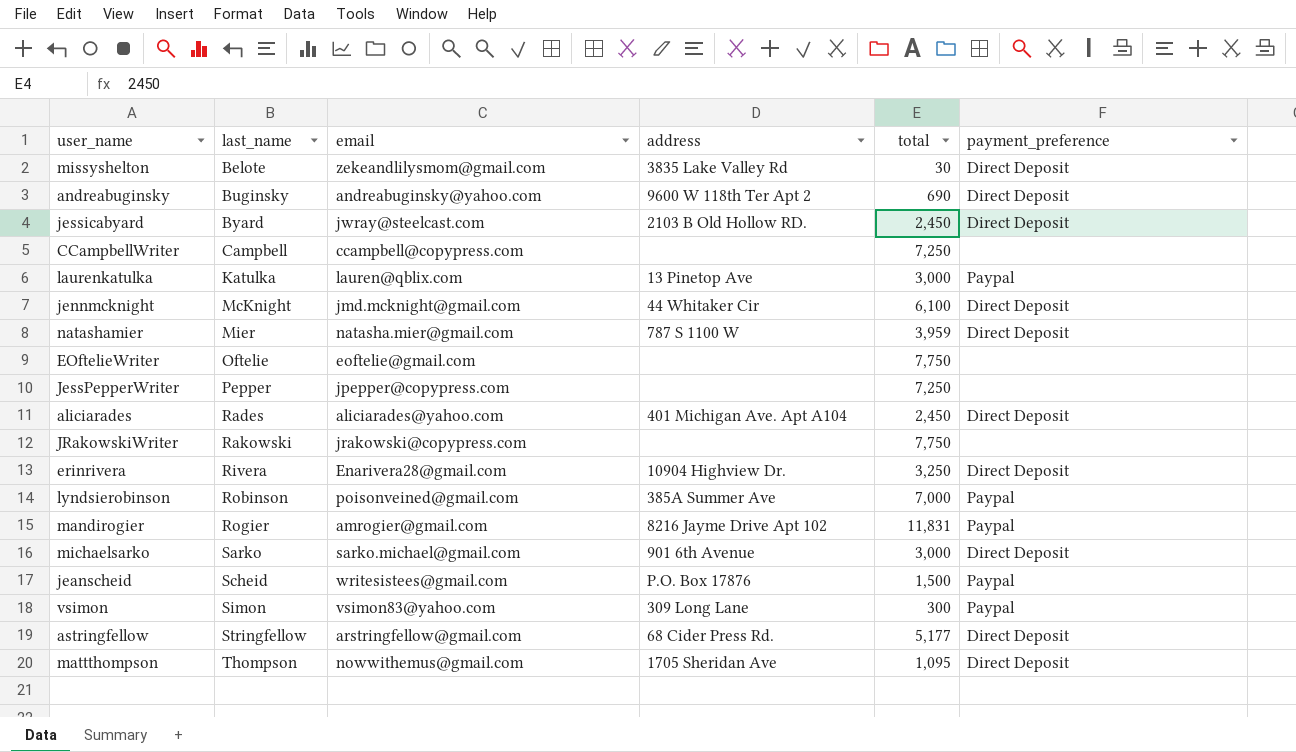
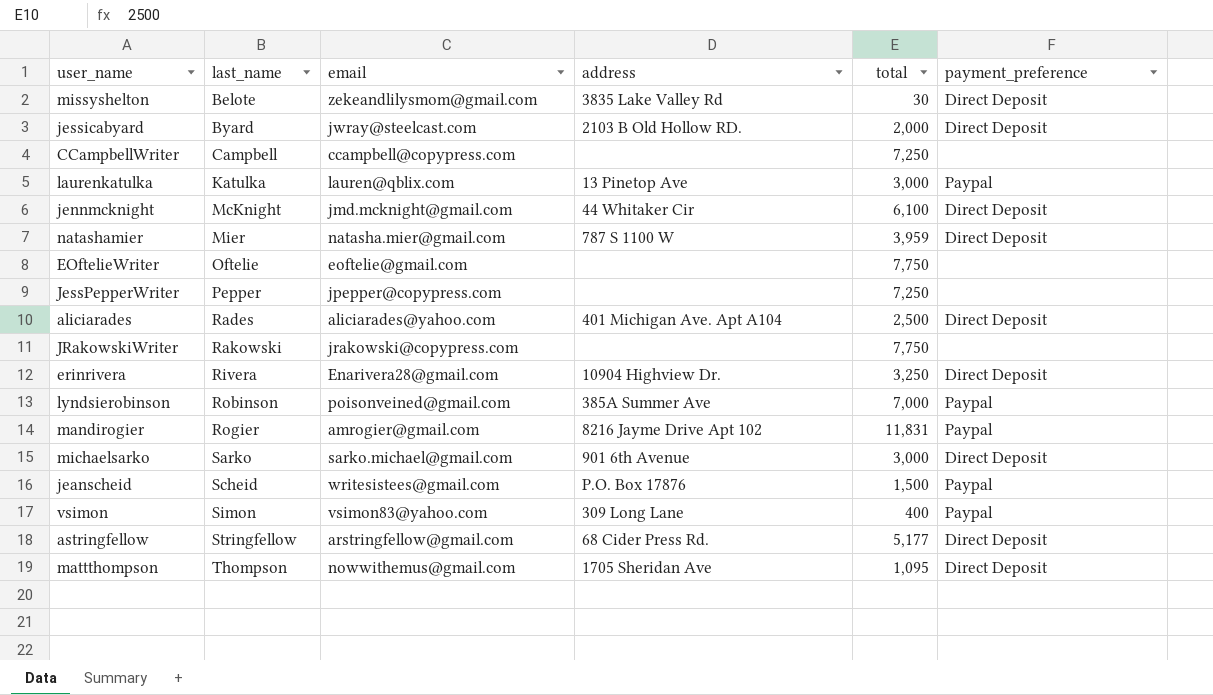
row andreabuginsky: Buginsky | andreabuginsky@yahoo.com | 9600 W 118th Ter Apt 2 | 690 | Direct Deposit -> none
jessicabyard | total: 2,450 -> 2,000
aliciarades | total: 2,450 -> 2,500
vsimon | total: 300 -> 400

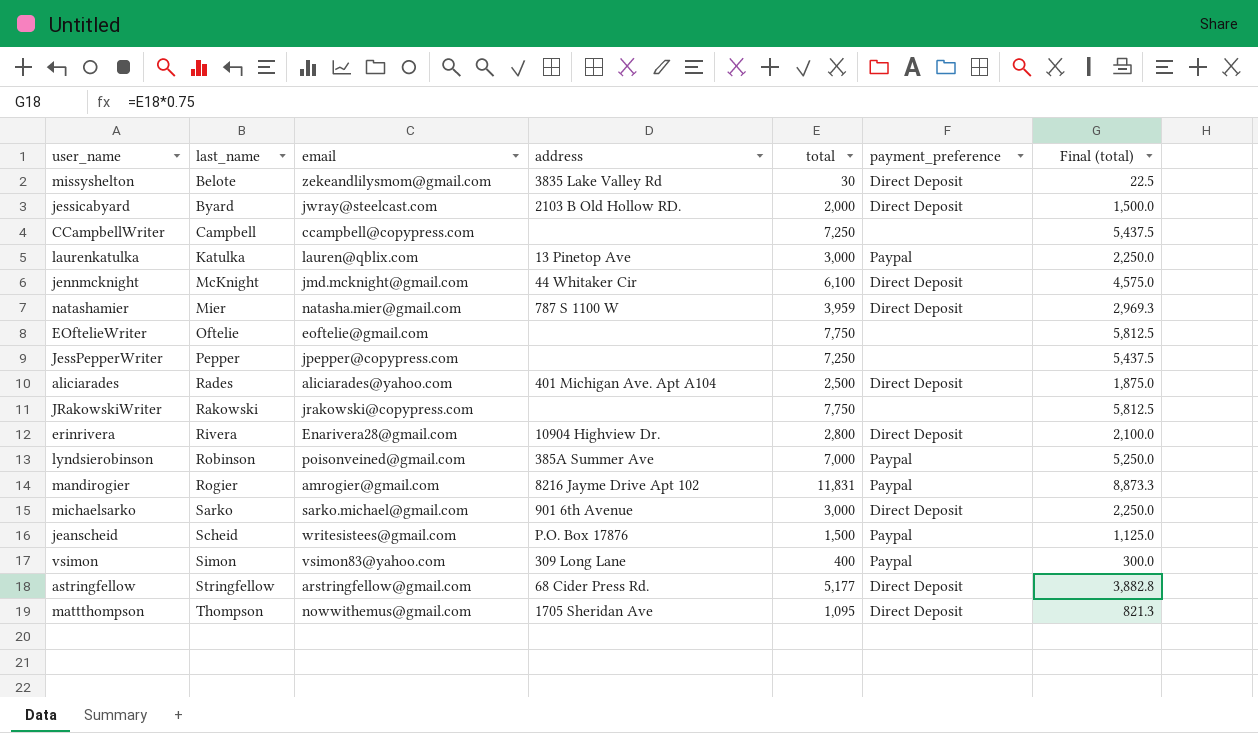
column Final (total) | formula: none -> [total] * 0.75
erinrivera | total: 3,250 -> 2,800

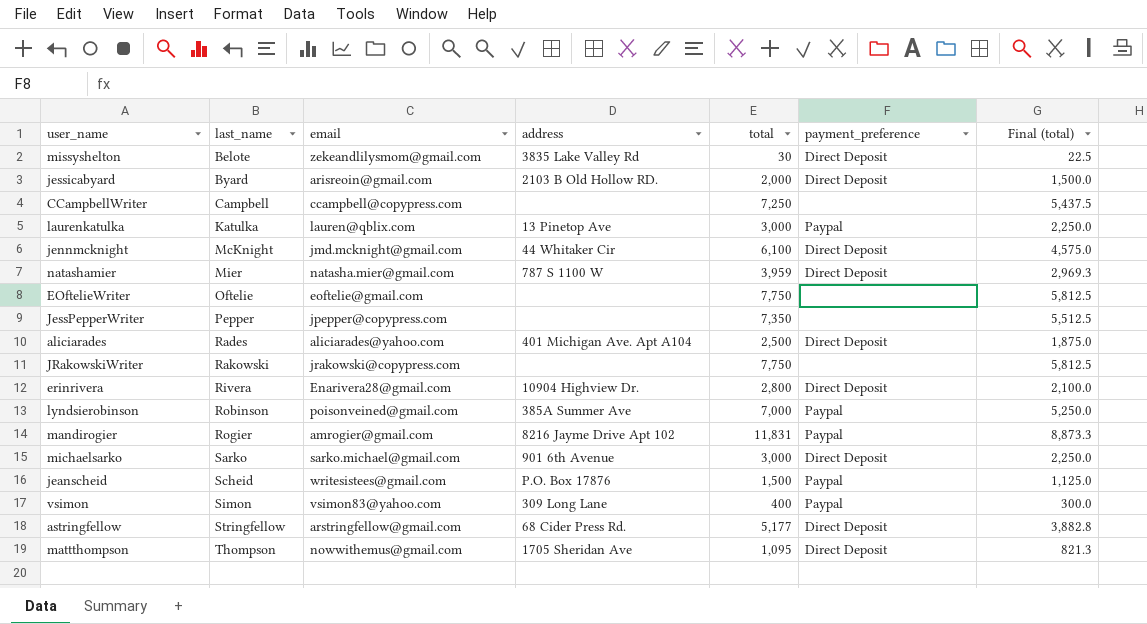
jessicabyard | email: jwray@steelcast.com -> arisreoin@gmail.com
JessPepperWriter | total: 7,250 -> 7,350
JessPepperWriter | Final (total): 5,437.5 -> 5,512.5

